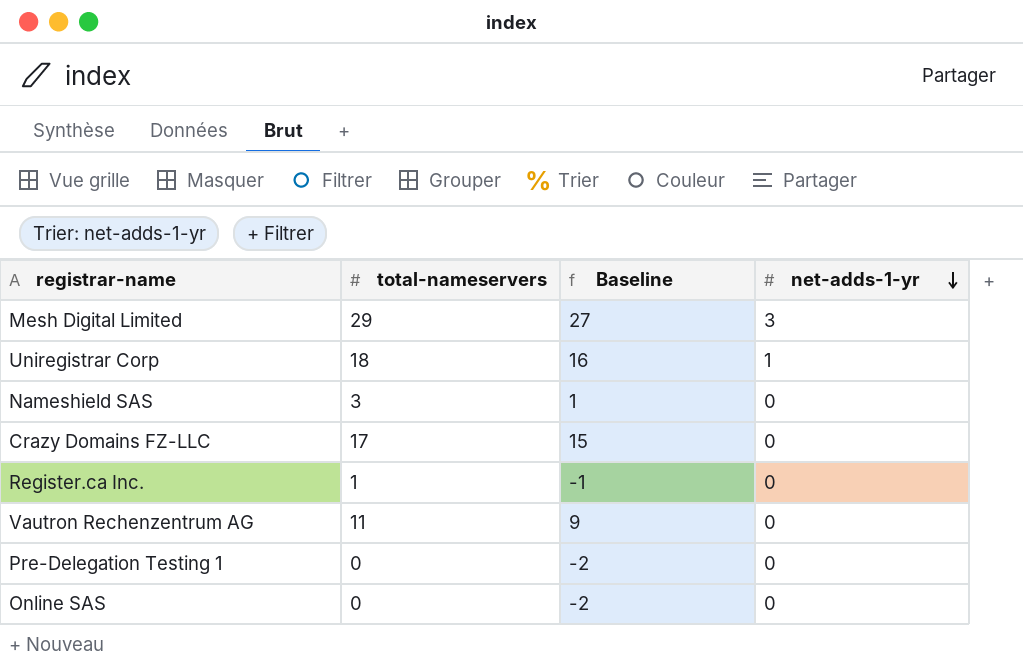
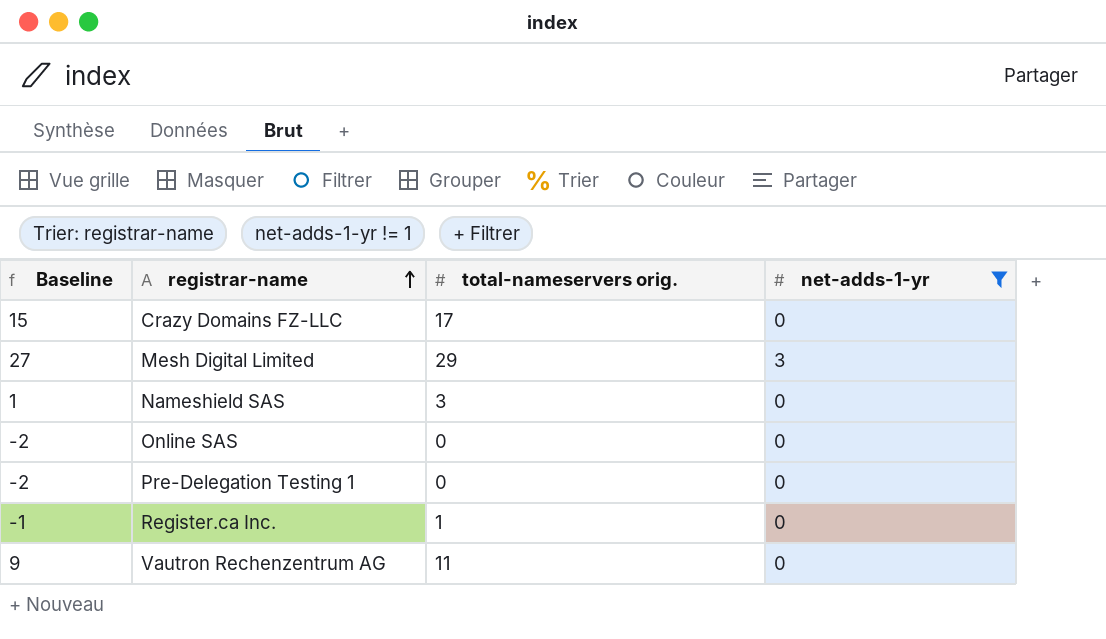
filter: none -> net-adds-1-yr != 1
row order: net-adds-1-yr descending -> registrar-name ascending
column Baseline | position: 3 -> 1
column name: total-nameservers -> total-nameservers orig.

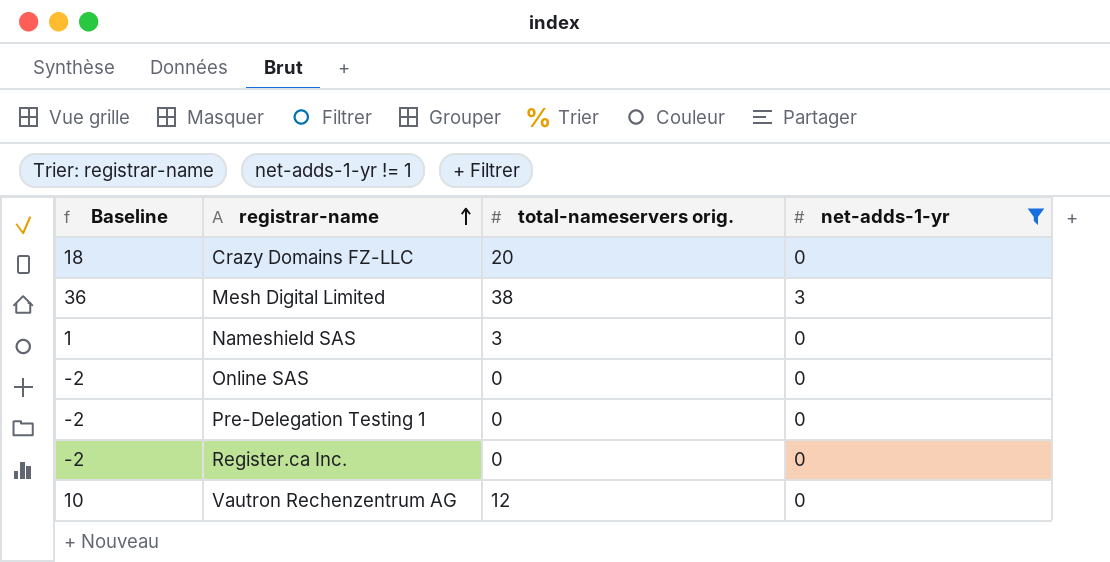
Crazy Domains FZ-LLC | Baseline: 15 -> 18
Crazy Domains FZ-LLC | total-nameservers orig.: 17 -> 20
Mesh Digital Limited | Baseline: 27 -> 36
Mesh Digital Limited | total-nameservers orig.: 29 -> 38
Register.ca Inc. | Baseline: -1 -> -2
Register.ca Inc. | total-nameservers orig.: 1 -> 0
Vautron Rechenzentrum AG | Baseline: 9 -> 10
Vautron Rechenzentrum AG | total-nameservers orig.: 11 -> 12

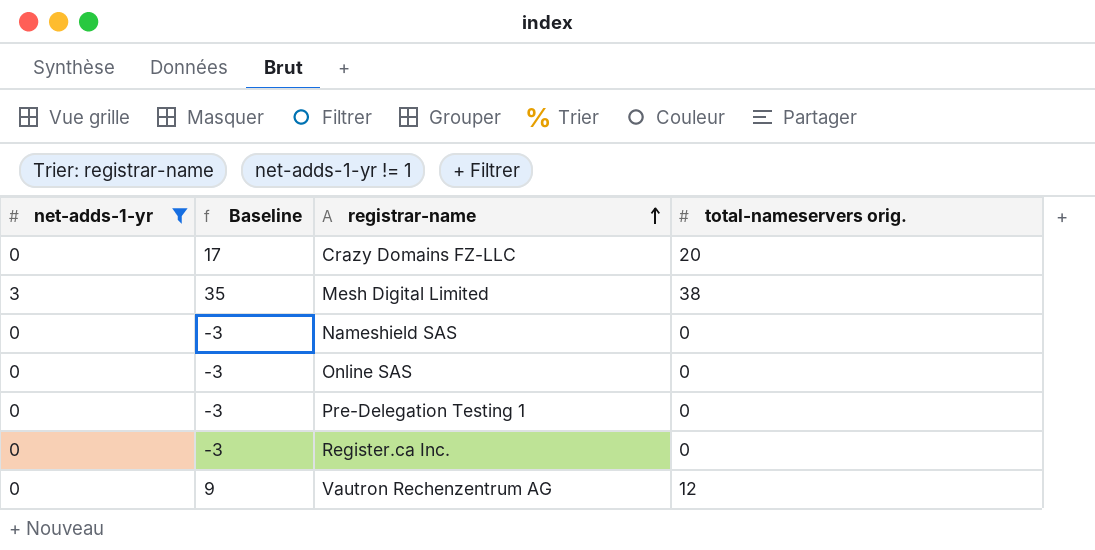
column net-adds-1-yr | position: 4 -> 1
column Baseline | formula: [total-nameservers orig.] - 2 -> [total-nameservers orig.] - 3
Nameshield SAS | total-nameservers orig.: 3 -> 0

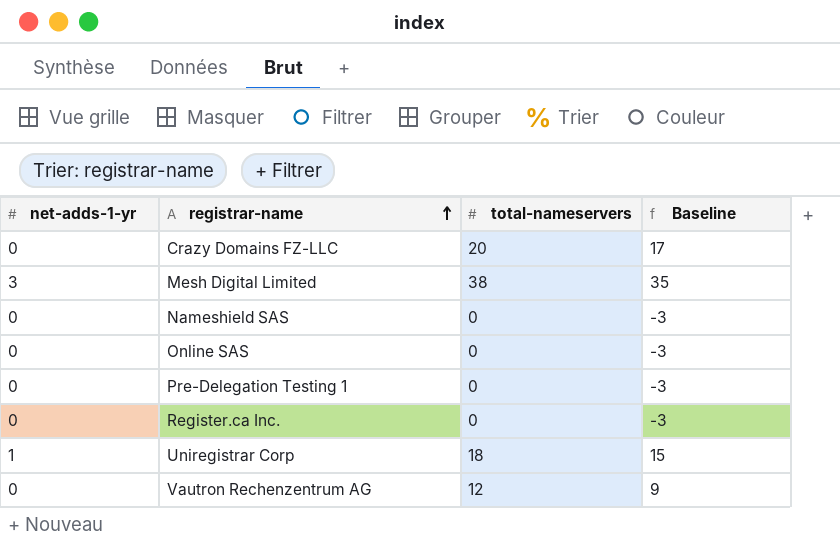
filter: net-adds-1-yr != 1 -> none
column name: total-nameservers orig. -> total-nameservers
column Baseline | position: 2 -> 4

